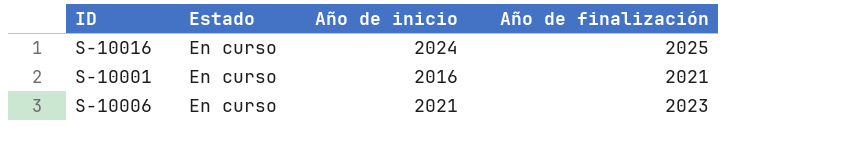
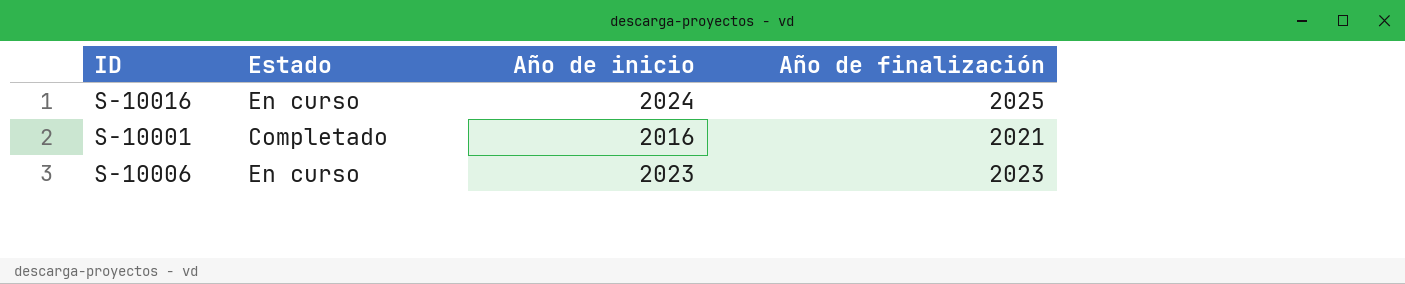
S-10001 | Estado: En curso -> Completado
S-10006 | Año de inicio: 2021 -> 2023

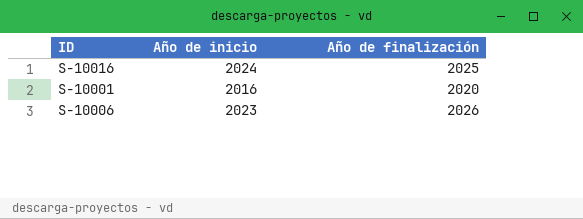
column Estado | position: 2 -> none
S-10001 | Año de finalización: 2021 -> 2020
S-10006 | Año de finalización: 2023 -> 2026

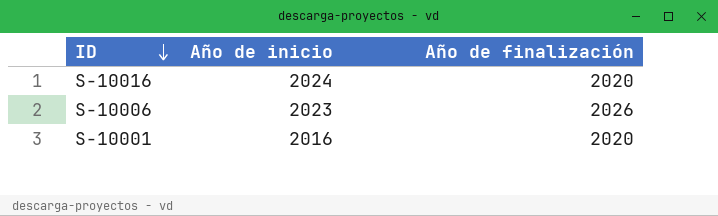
row order: none -> ID descending
S-10016 | Año de finalización: 2025 -> 2020

